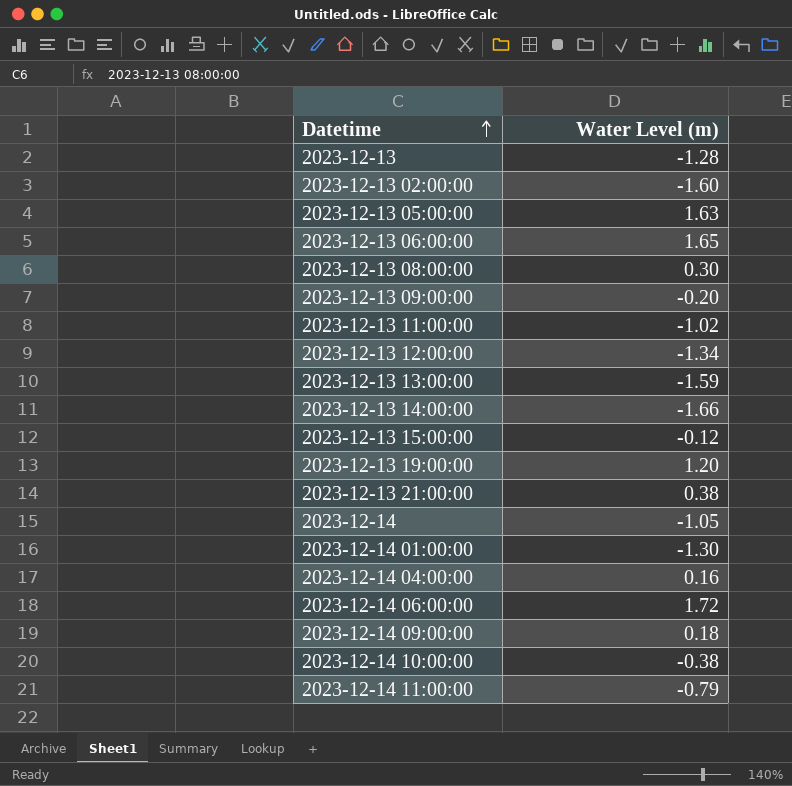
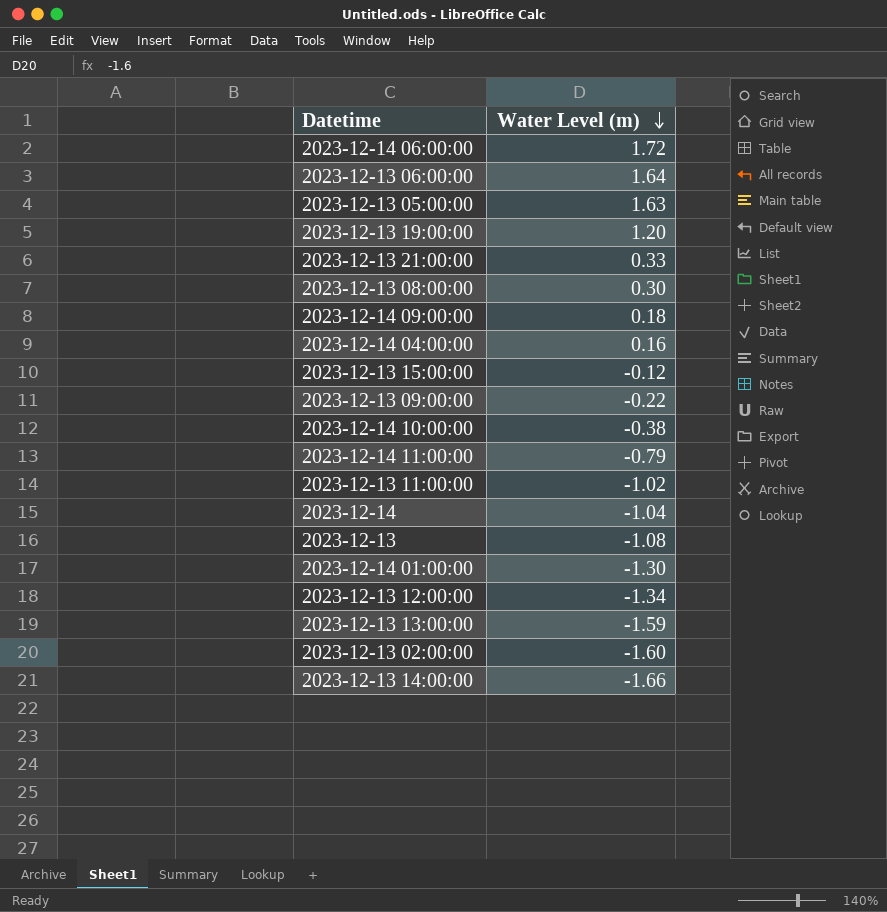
row order: Datetime ascending -> Water Level (m) descending
2023-12-13 06:00:00 | Water Level (m): 1.65 -> 1.64
2023-12-13 21:00:00 | Water Level (m): 0.38 -> 0.33
2023-12-13 09:00:00 | Water Level (m): -0.20 -> -0.22
2023-12-14 | Water Level (m): -1.05 -> -1.04
2023-12-13 | Water Level (m): -1.28 -> -1.08

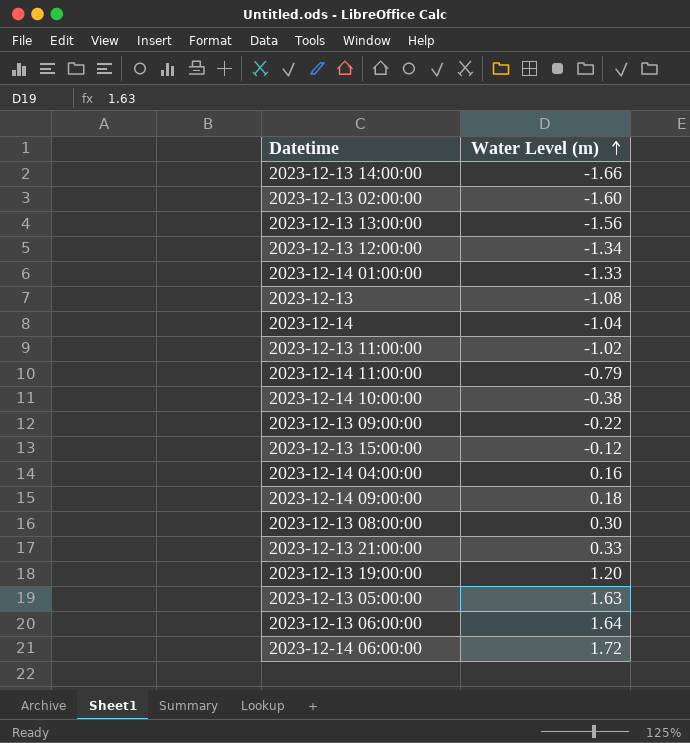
row order: Water Level (m) descending -> Water Level (m) ascending
2023-12-13 13:00:00 | Water Level (m): -1.59 -> -1.56
2023-12-14 01:00:00 | Water Level (m): -1.30 -> -1.33

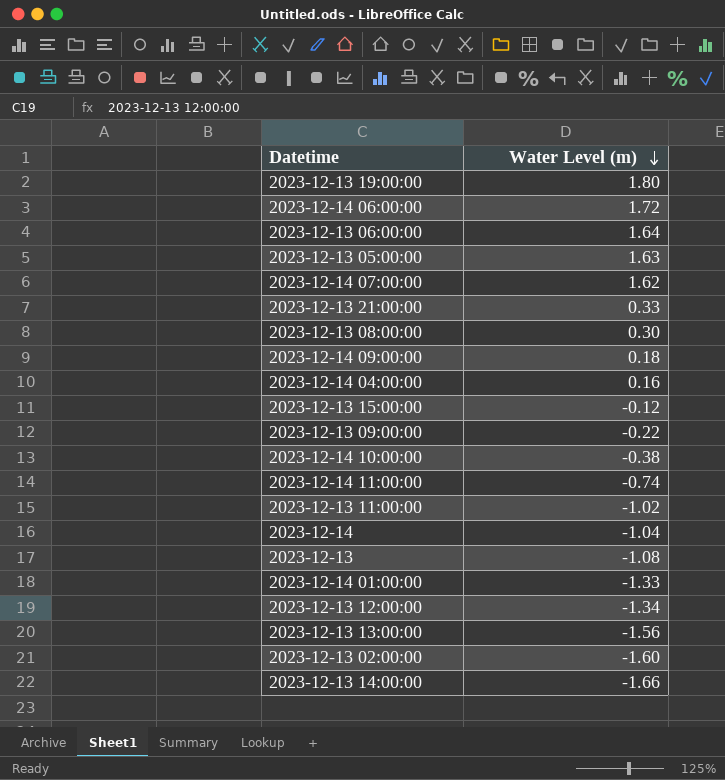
row order: Water Level (m) ascending -> Water Level (m) descending
2023-12-13 19:00:00 | Water Level (m): 1.20 -> 1.80
row 2023-12-14 07:00:00: none -> 1.62
2023-12-14 11:00:00 | Water Level (m): -0.79 -> -0.74

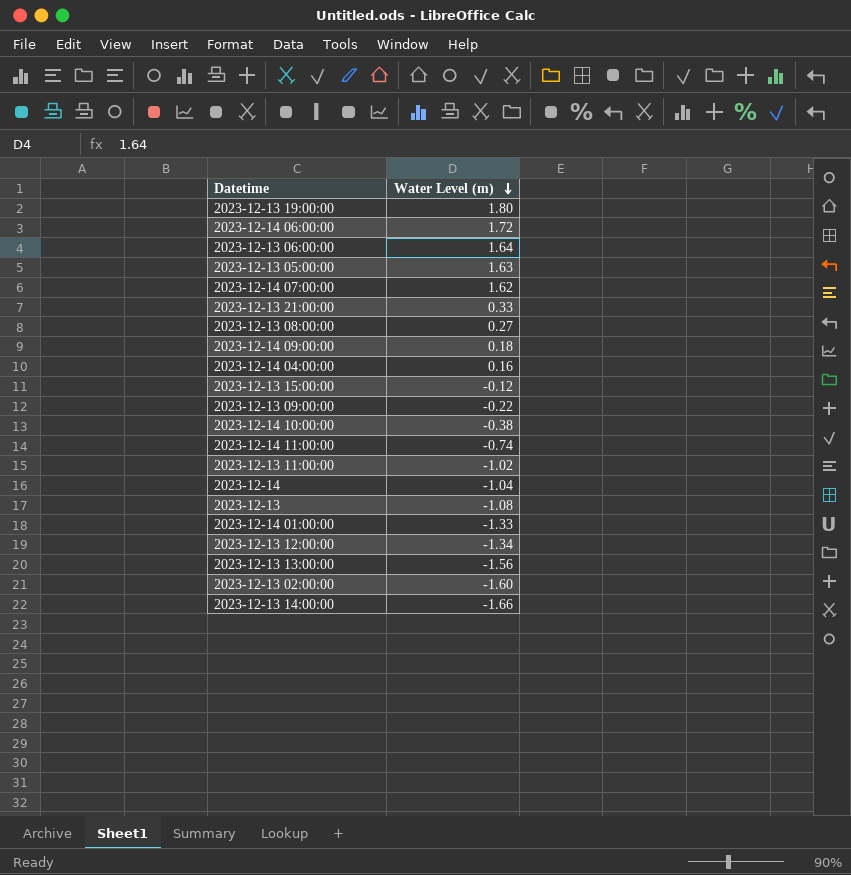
2023-12-13 08:00:00 | Water Level (m): 0.30 -> 0.27

